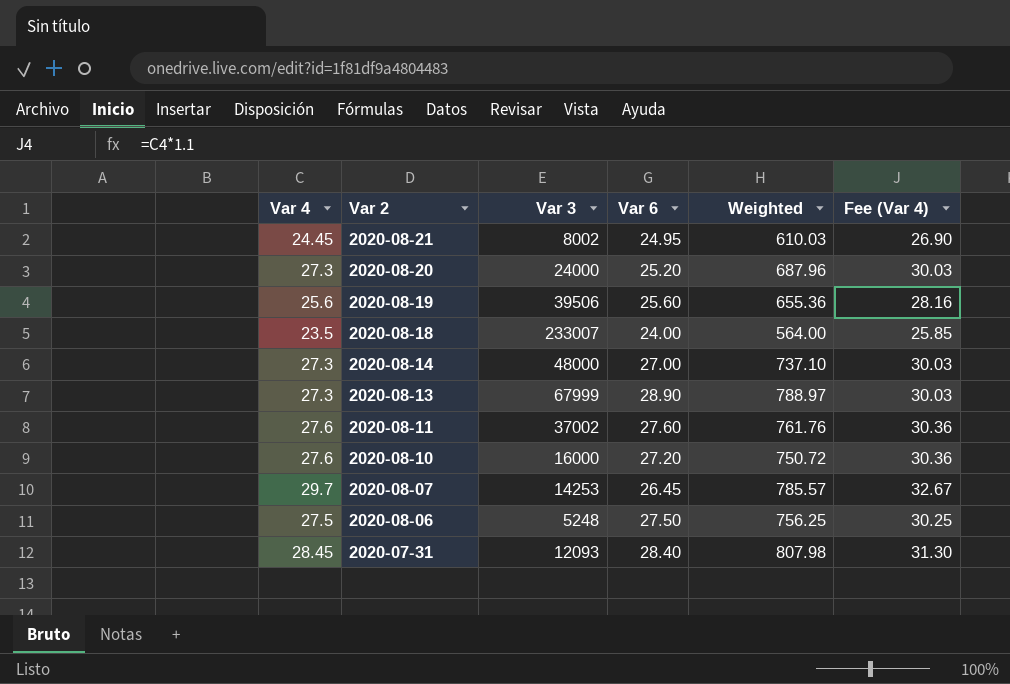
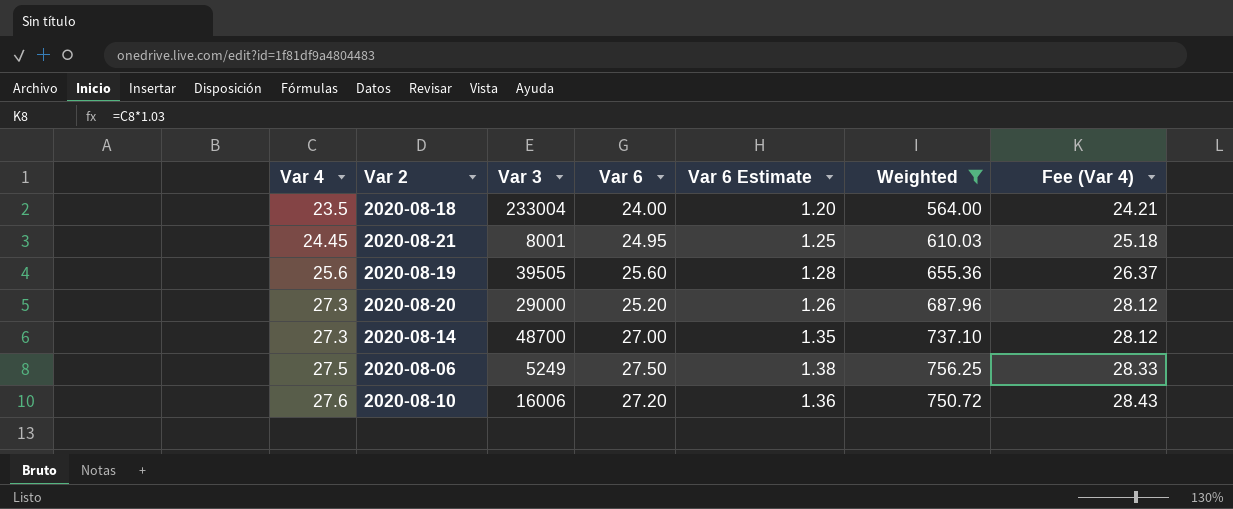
filter: none -> Weighted <= 756.25
row order: Var 2 descending -> Var 4 ascending
column Var 6 Estimate | formula: none -> [Var 6] * 0.05
column Fee (Var 4) | formula: [Var 4] * 1.1 -> [Var 4] * 1.03
2020-08-18 | Var 3: 233007 -> 233004
2020-08-21 | Var 3: 8002 -> 8001
2020-08-19 | Var 3: 39506 -> 39505
2020-08-20 | Var 3: 24000 -> 29000
2020-08-14 | Var 3: 48000 -> 48700
2020-08-06 | Var 3: 5248 -> 5249
2020-08-10 | Var 3: 16000 -> 16006

